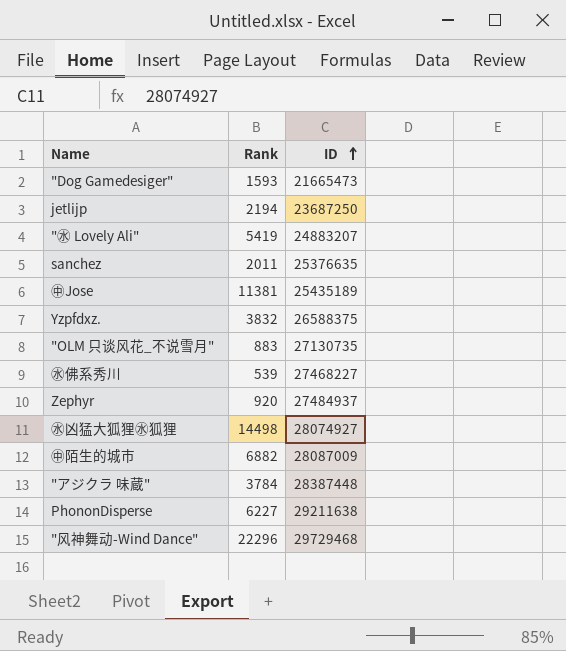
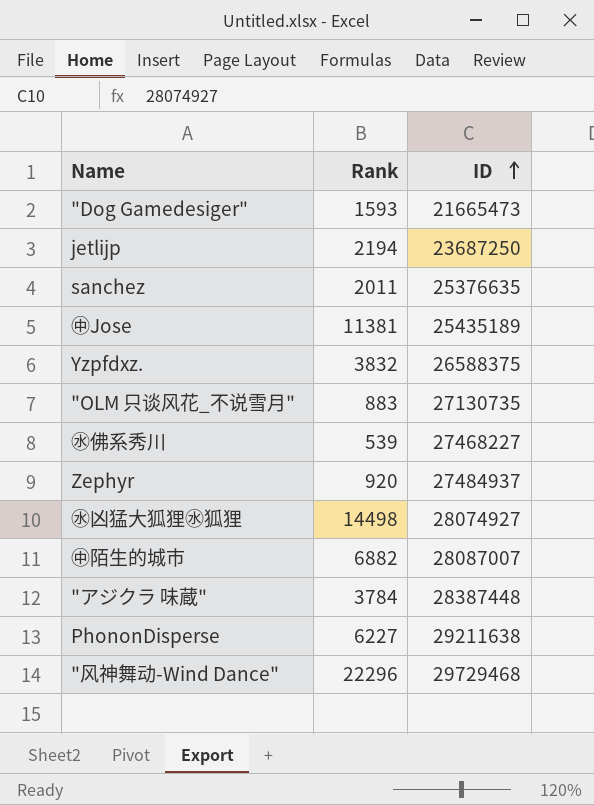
row "㊌ Lovely Ali": 5419 | 24883207 -> none
㊥陌生的城市 | ID: 28087009 -> 28087007

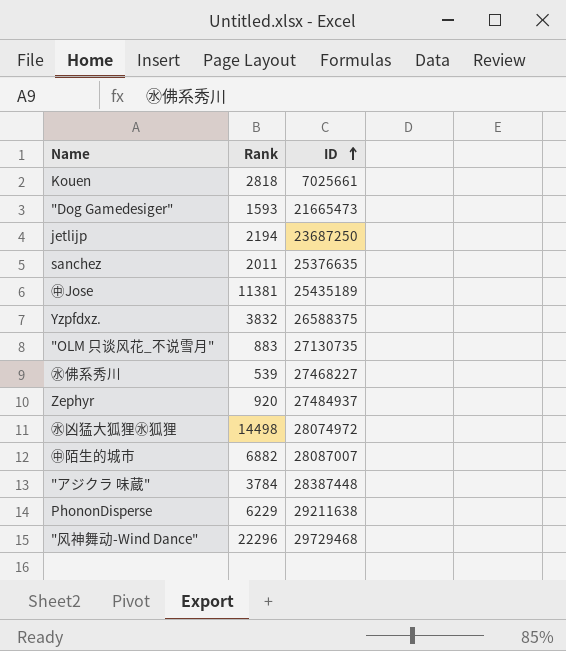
row Kouen: none -> 2818 | 7025661
㊌凶猛大狐狸㊌狐狸 | ID: 28074927 -> 28074972
PhononDisperse | Rank: 6227 -> 6229

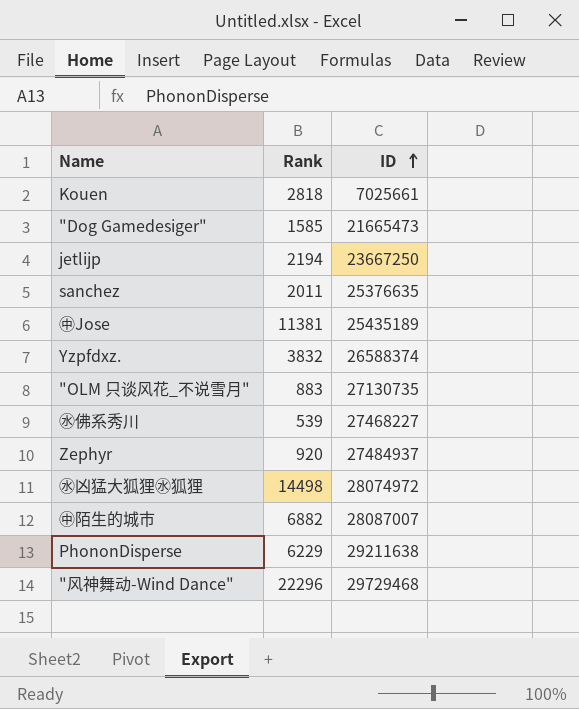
row "アジクラ 味蔵": 3784 | 28387448 -> none
"Dog Gamedesiger" | Rank: 1593 -> 1585
jetlijp | ID: 23687250 -> 23667250
Yzpfdxz. | ID: 26588375 -> 26588374

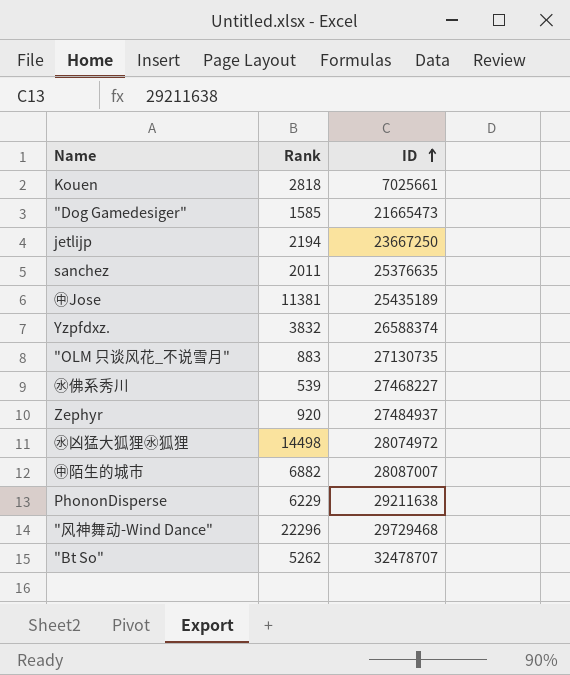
row "Bt So": none -> 5262 | 32478707

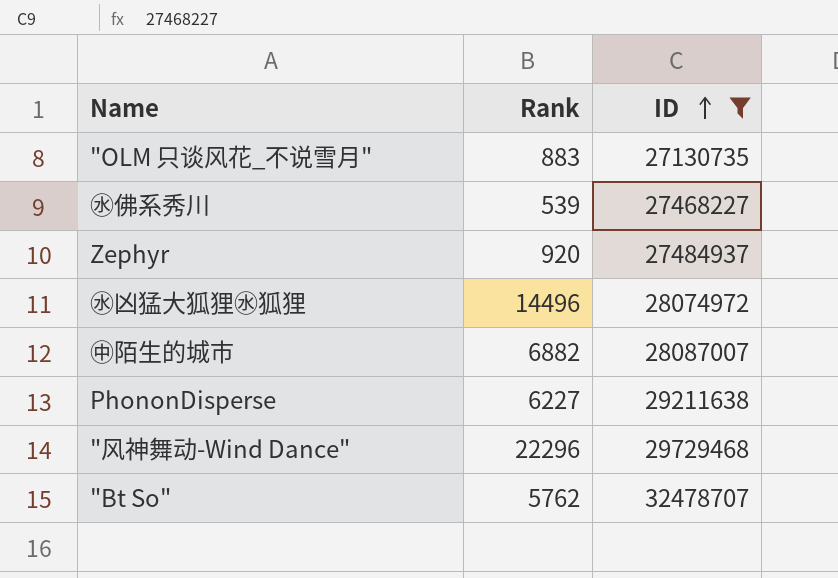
filter: none -> ID >= 27130735
㊌凶猛大狐狸㊌狐狸 | Rank: 14498 -> 14496
PhononDisperse | Rank: 6229 -> 6227
"Bt So" | Rank: 5262 -> 5762

